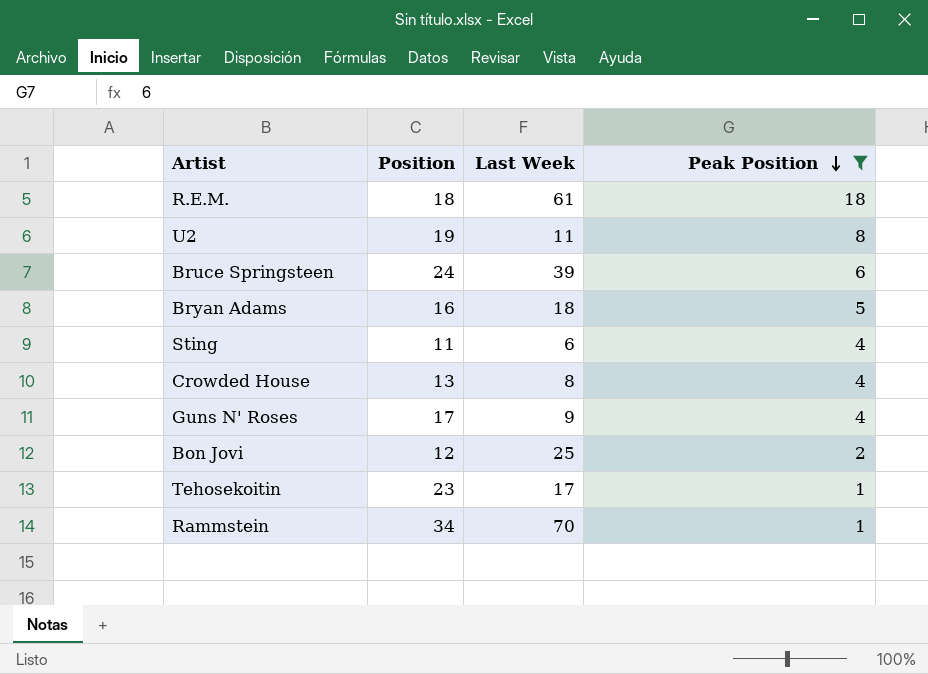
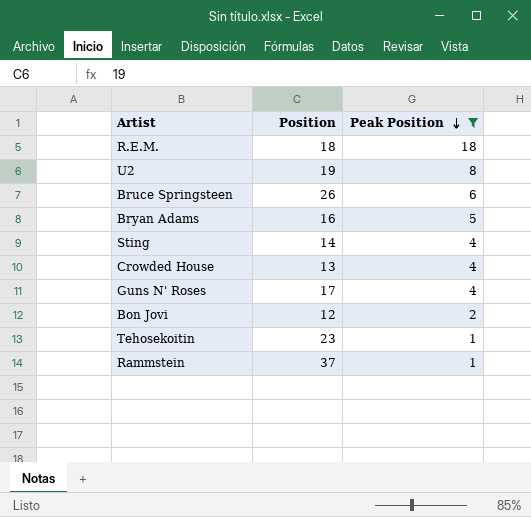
column Last Week | position: 3 -> none
Bruce Springsteen | Position: 24 -> 26
Sting | Position: 11 -> 14
Rammstein | Position: 34 -> 37

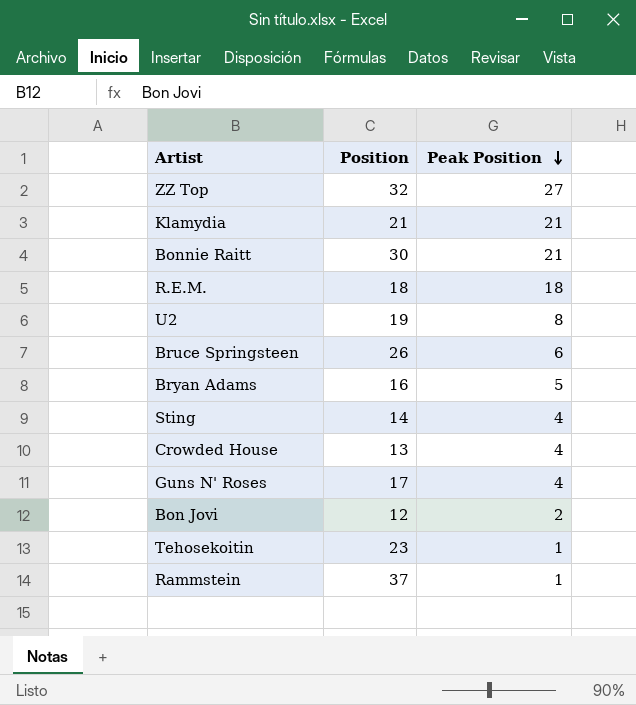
filter: Peak Position <= 18 -> none

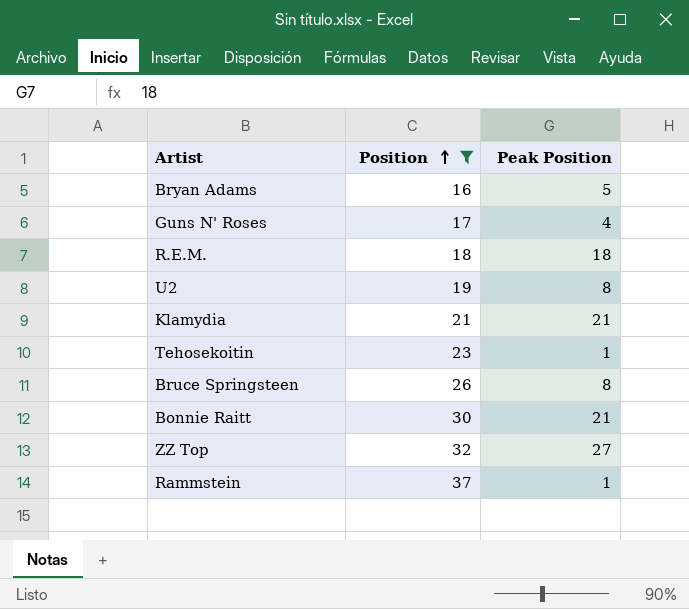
filter: none -> Position >= 16
row order: Peak Position descending -> Position ascending
Bruce Springsteen | Peak Position: 6 -> 8

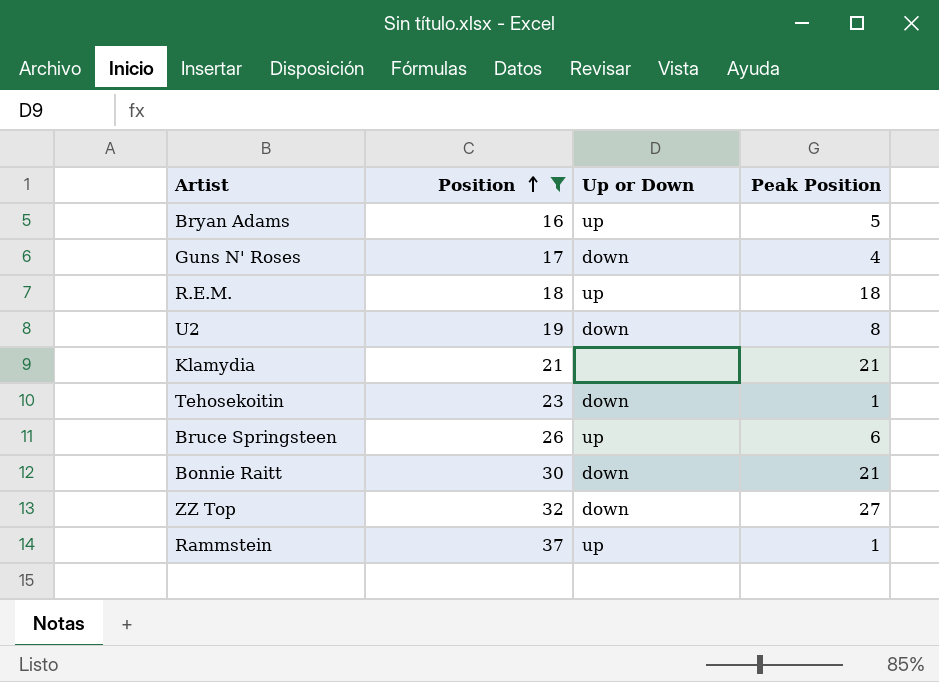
column Up or Down | position: none -> 3
Bruce Springsteen | Peak Position: 8 -> 6

